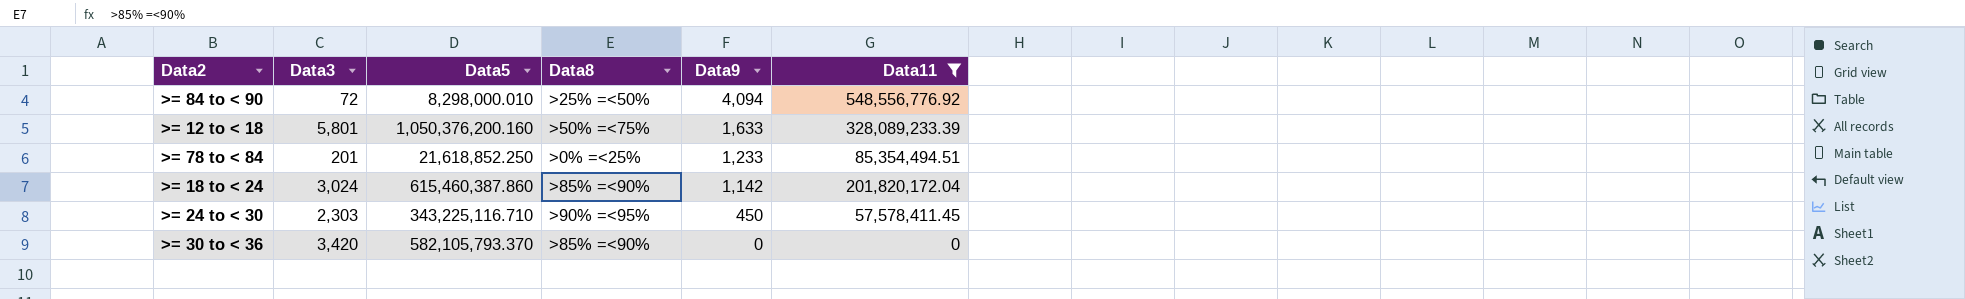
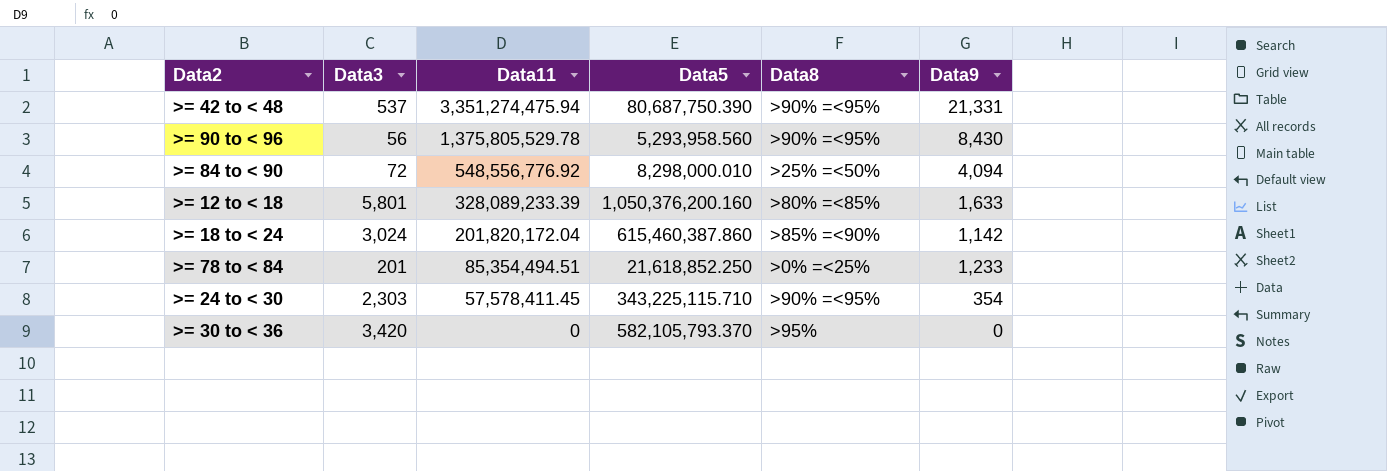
filter: Data11 <= 548,556,776.92 -> none
row order: Data9 descending -> Data11 descending
column Data11 | position: 6 -> 3
>= 12 to < 18 | Data8: >50% =<75% -> >80% =<85%
>= 24 to < 30 | Data5: 343,225,116.710 -> 343,225,115.710
>= 24 to < 30 | Data9: 450 -> 354
>= 30 to < 36 | Data8: >85% =<90% -> >95%

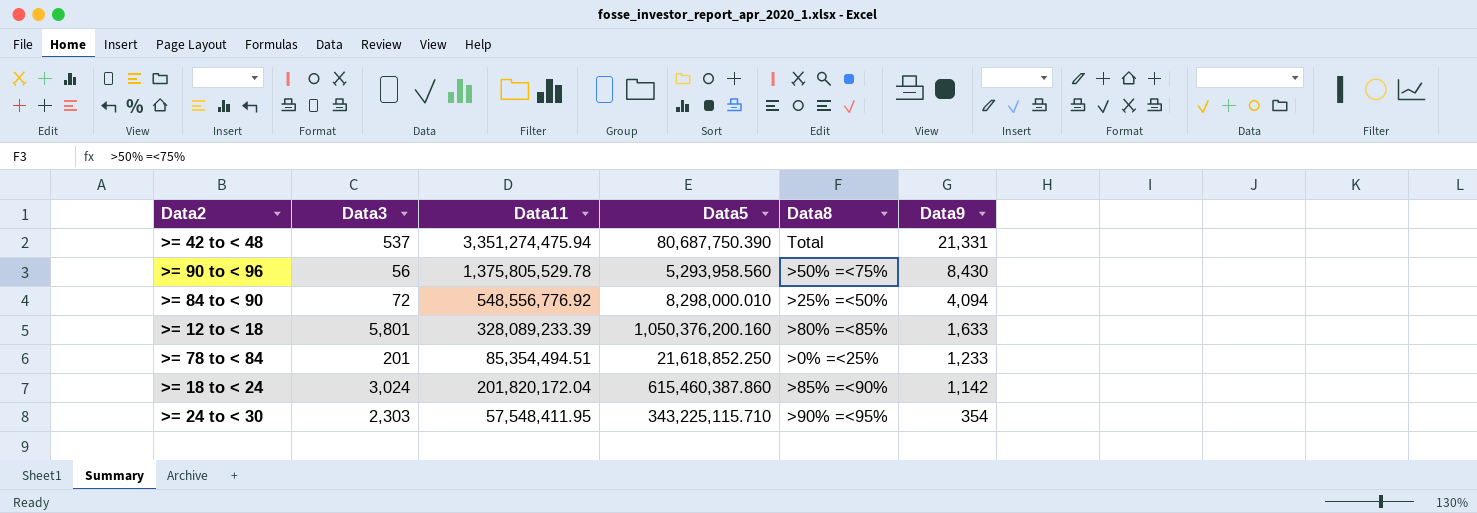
row order: Data11 descending -> Data9 descending
row >= 30 to < 36: 3,420 | 0 | 582,105,793.370 | >95% | 0 -> none
>= 42 to < 48 | Data8: >90% =<95% -> Total
>= 90 to < 96 | Data8: >90% =<95% -> >50% =<75%
>= 24 to < 30 | Data11: 57,578,411.45 -> 57,548,411.95

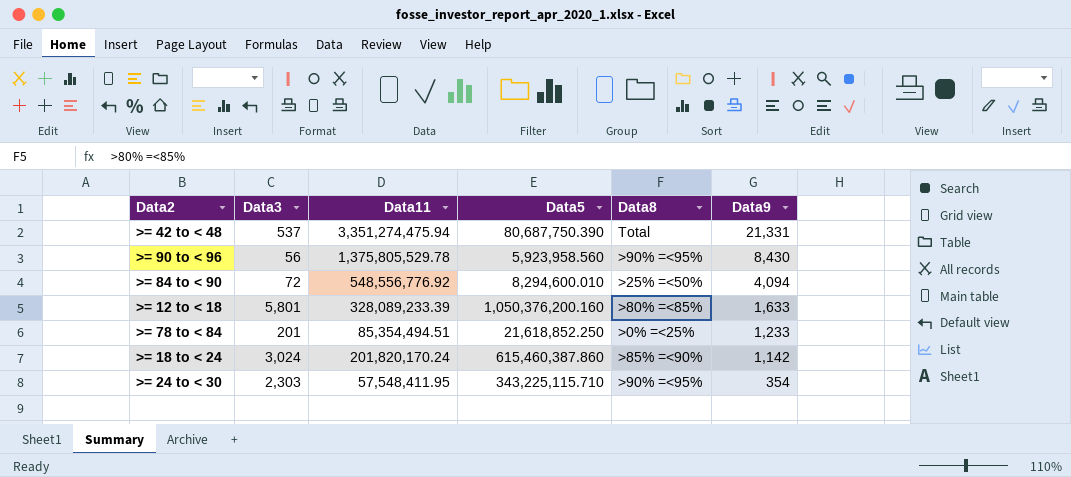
>= 90 to < 96 | Data5: 5,293,958.560 -> 5,923,958.560
>= 90 to < 96 | Data8: >50% =<75% -> >90% =<95%
>= 84 to < 90 | Data5: 8,298,000.010 -> 8,294,600.010
>= 18 to < 24 | Data11: 201,820,172.04 -> 201,820,170.24

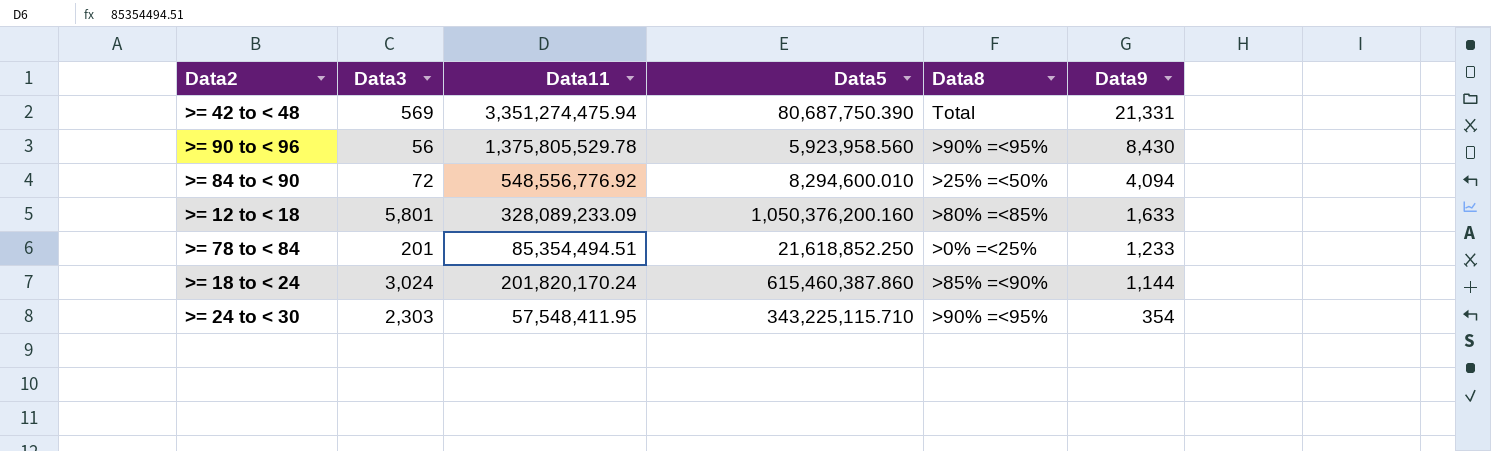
>= 42 to < 48 | Data3: 537 -> 569
>= 12 to < 18 | Data11: 328,089,233.39 -> 328,089,233.09
>= 18 to < 24 | Data9: 1,142 -> 1,144

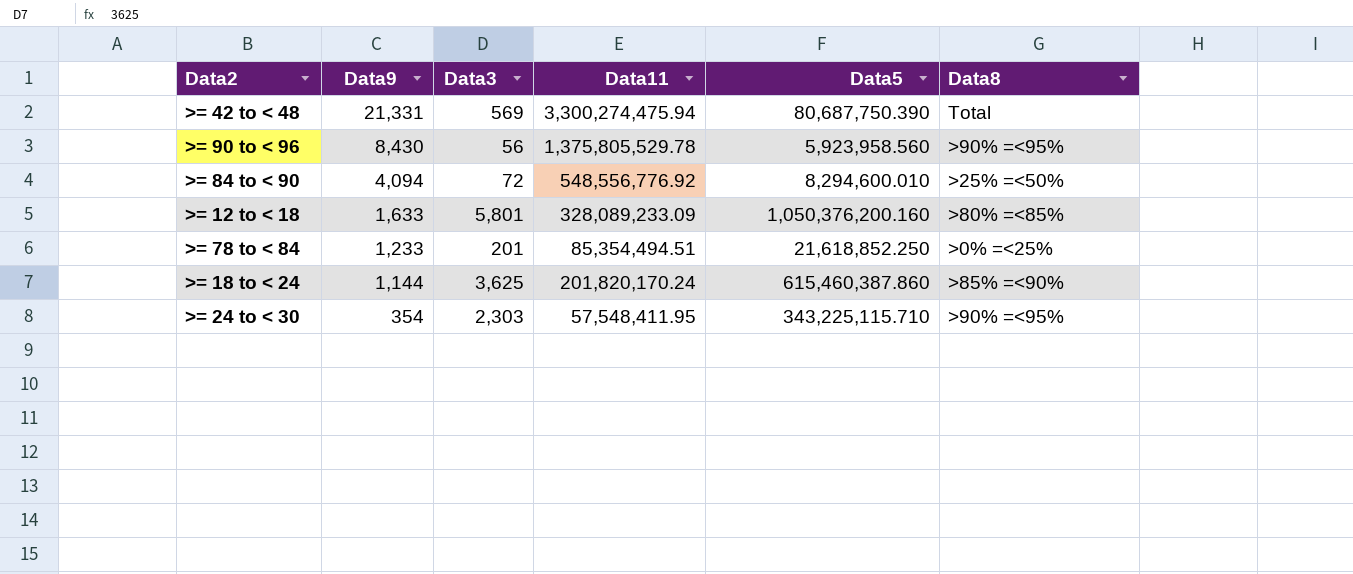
column Data9 | position: 6 -> 2
>= 42 to < 48 | Data11: 3,351,274,475.94 -> 3,300,274,475.94
>= 18 to < 24 | Data3: 3,024 -> 3,625

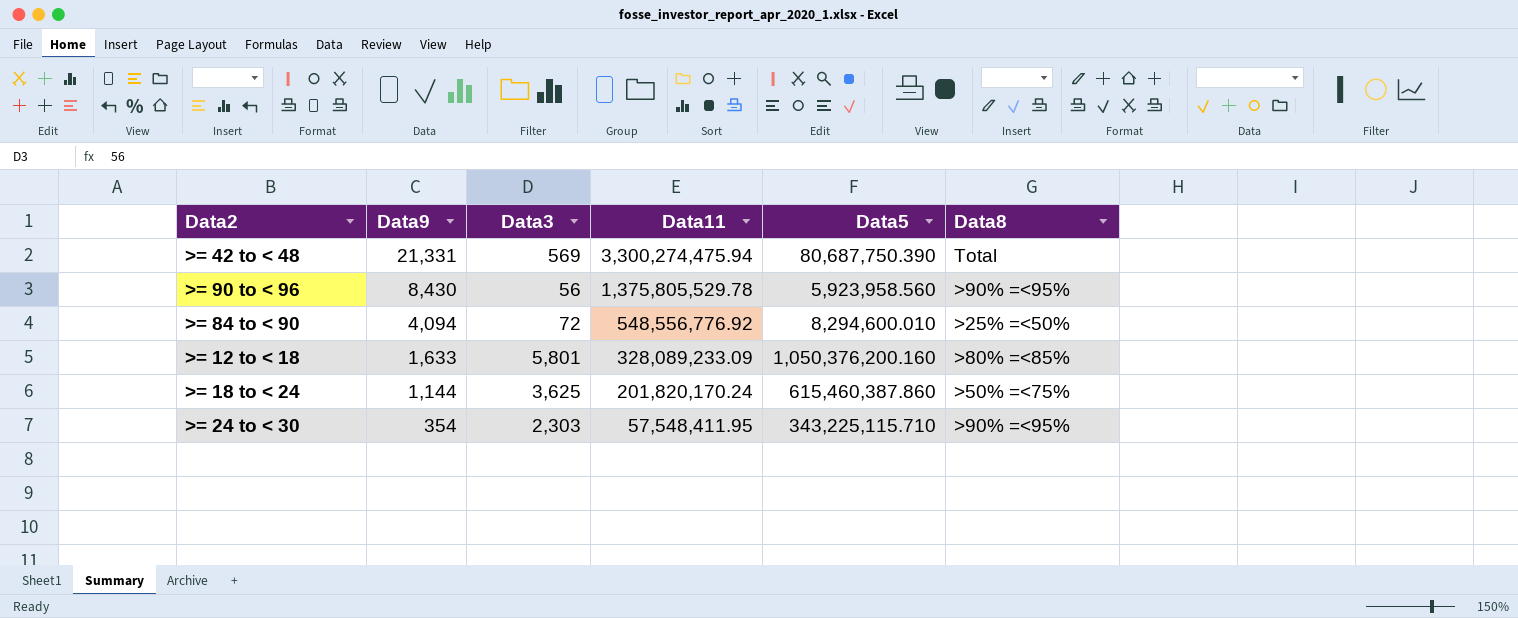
row >= 78 to < 84: 1,233 | 201 | 85,354,494.51 | 21,618,852.250 | >0% =<25% -> none
>= 18 to < 24 | Data8: >85% =<90% -> >50% =<75%

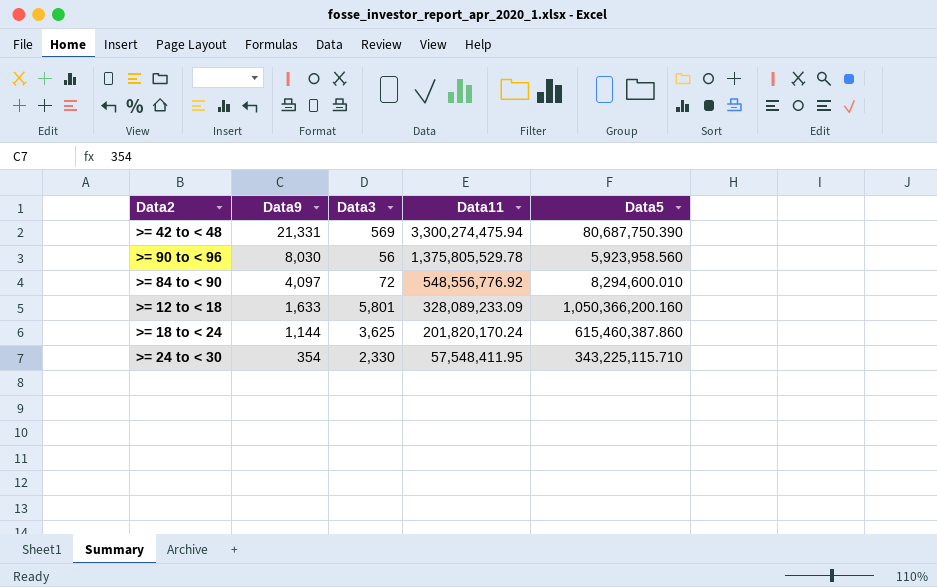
column Data8 | position: 6 -> none
>= 90 to < 96 | Data9: 8,430 -> 8,030
>= 84 to < 90 | Data9: 4,094 -> 4,097
>= 12 to < 18 | Data5: 1,050,376,200.160 -> 1,050,366,200.160
>= 24 to < 30 | Data3: 2,303 -> 2,330

